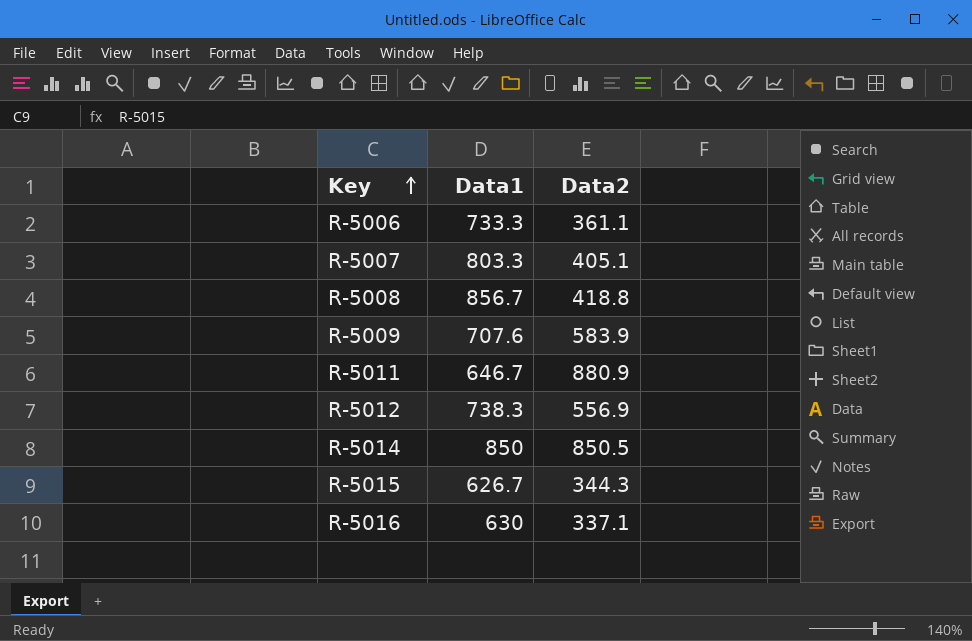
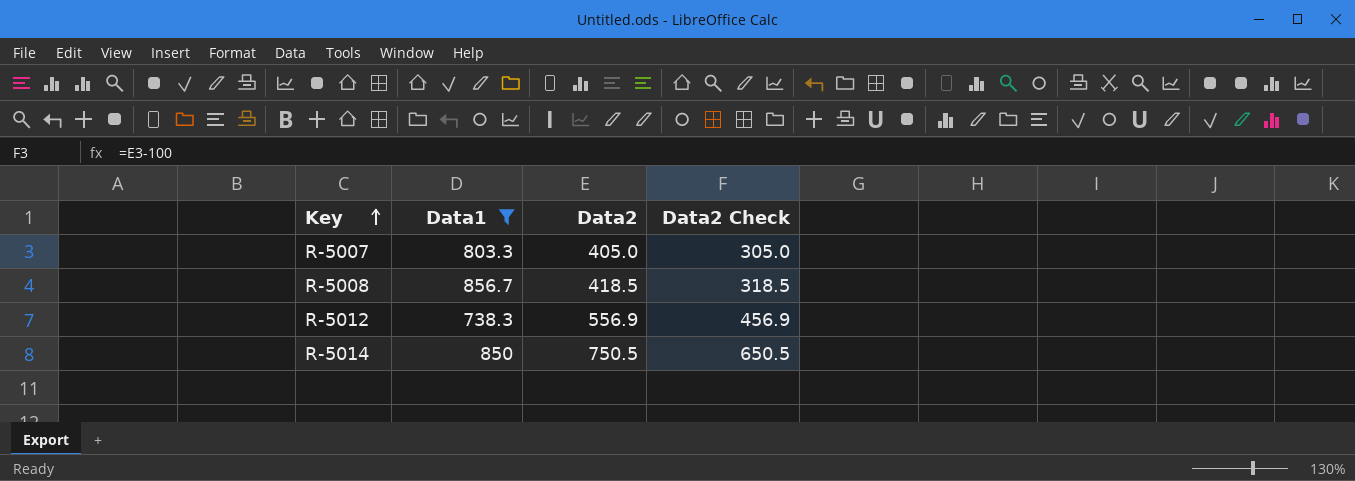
filter: none -> Data1 >= 738.3
column Data2 Check | formula: none -> [Data2] - 100
R-5007 | Data2: 405.1 -> 405.0
R-5008 | Data2: 418.8 -> 418.5
R-5014 | Data2: 850.5 -> 750.5

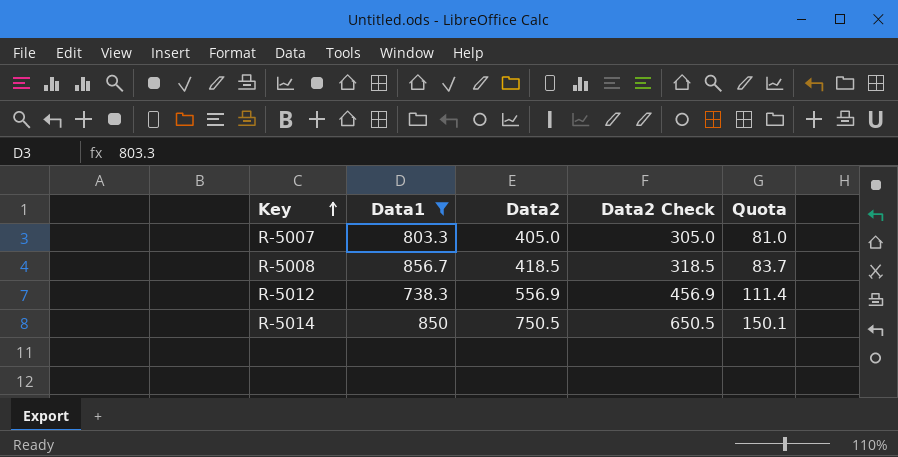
column Quota | formula: none -> [Data2] * 0.2

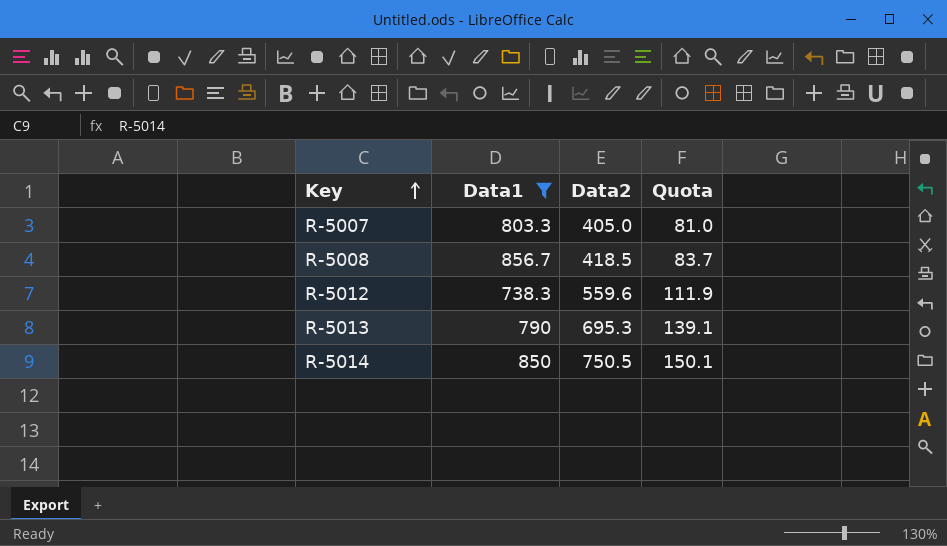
column Data2 Check | formula: [Data2] - 100 -> none
R-5012 | Data2: 556.9 -> 559.6
R-5012 | Quota: 111.4 -> 111.9
row R-5013: none -> 790 | 695.3 | 139.1

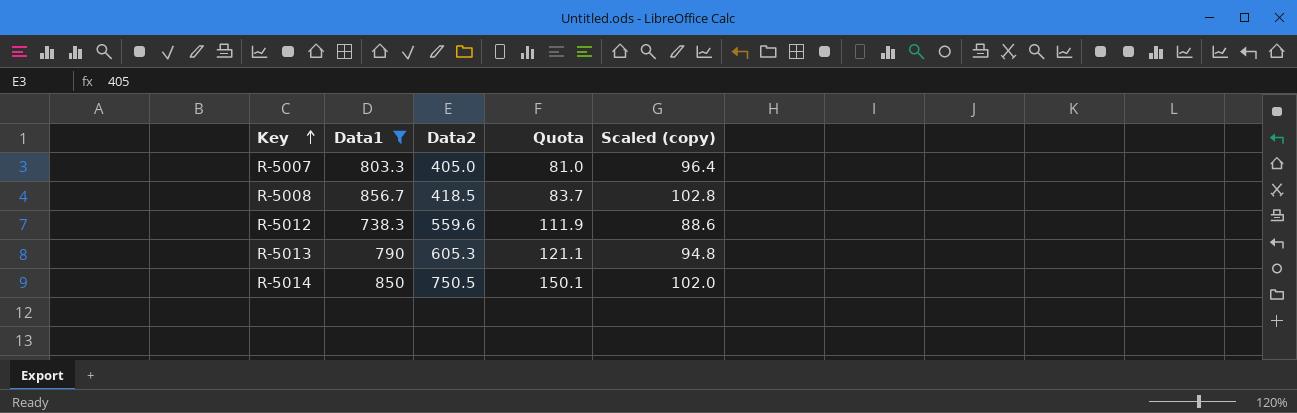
column Scaled (copy) | formula: none -> [Data1] * 0.12
R-5013 | Data2: 695.3 -> 605.3
R-5013 | Quota: 139.1 -> 121.1

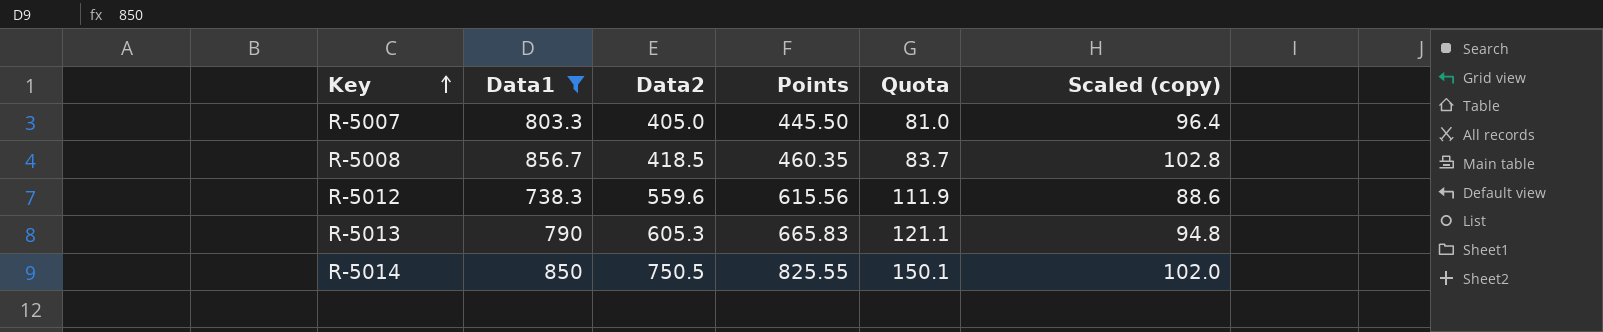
column Points | formula: none -> [Data2] * 1.1

